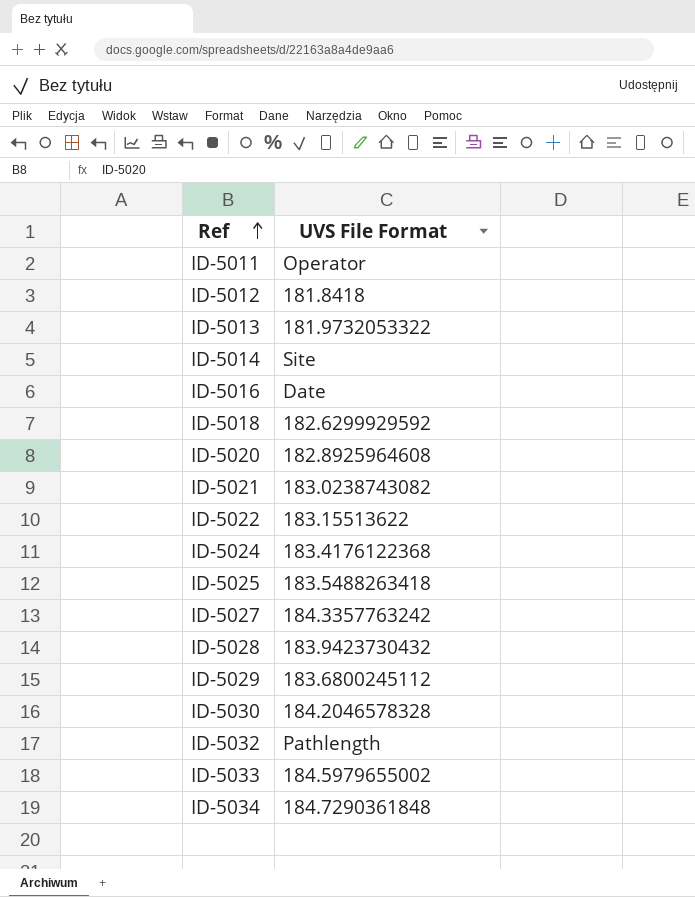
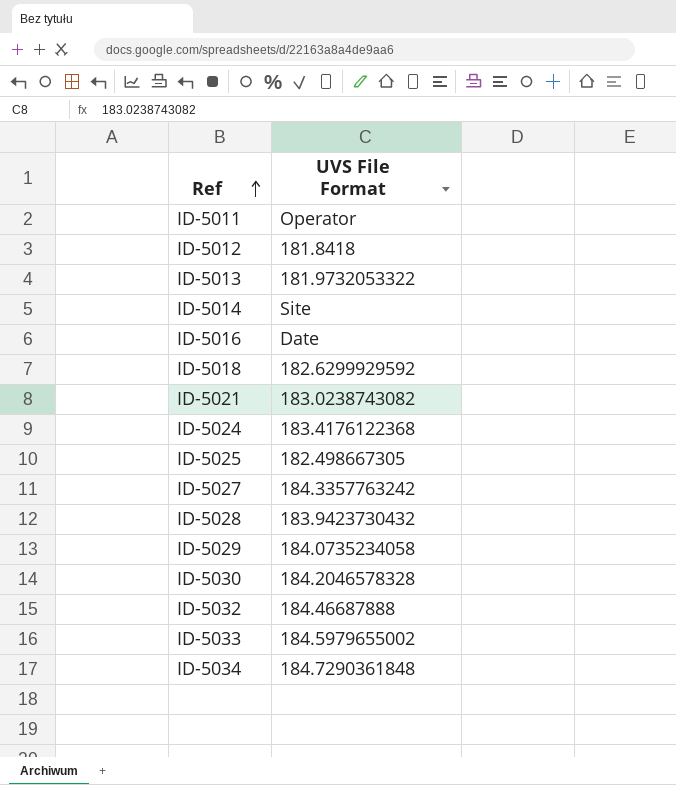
row ID-5020: 182.8925964608 -> none
row ID-5022: 183.15513622 -> none
ID-5025 | UVS File Format: 183.5488263418 -> 182.498667305
ID-5029 | UVS File Format: 183.6800245112 -> 184.0735234058
ID-5032 | UVS File Format: Pathlength -> 184.46687888

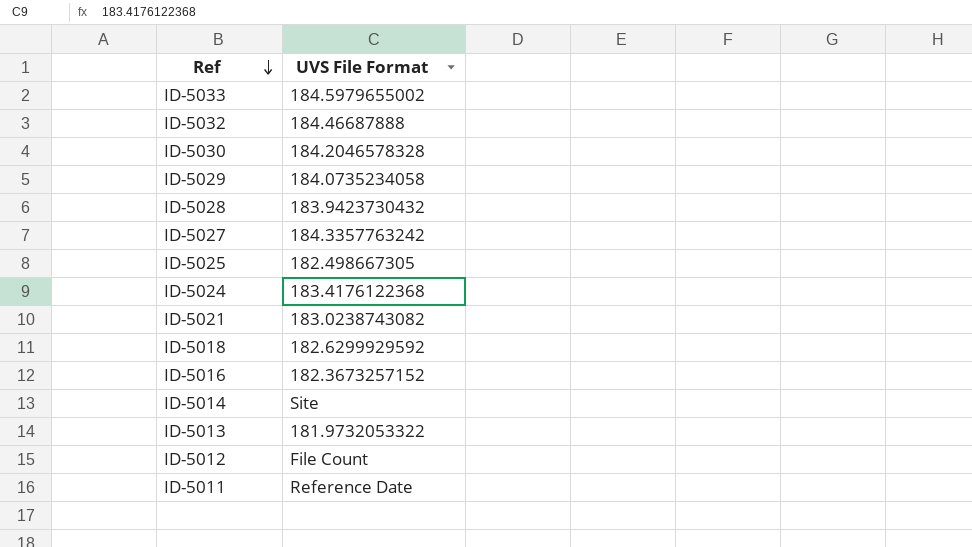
row order: Ref ascending -> Ref descending
row ID-5034: 184.7290361848 -> none
ID-5016 | UVS File Format: Date -> 182.3673257152
ID-5012 | UVS File Format: 181.8418 -> File Count
ID-5011 | UVS File Format: Operator -> Reference Date

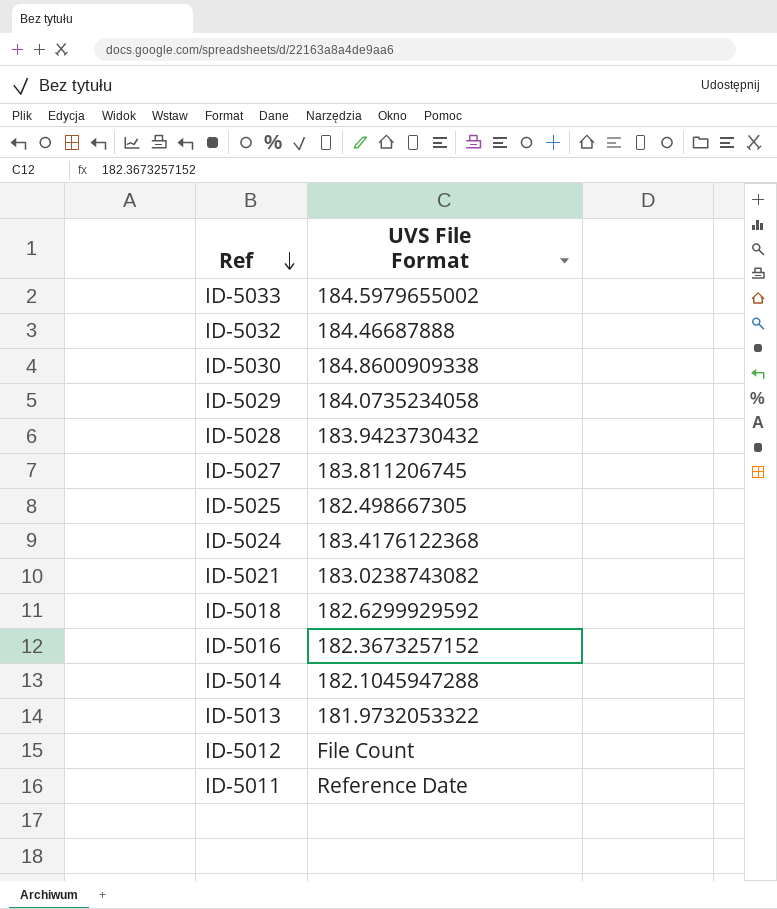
ID-5030 | UVS File Format: 184.2046578328 -> 184.8600909338
ID-5027 | UVS File Format: 184.3357763242 -> 183.811206745
ID-5014 | UVS File Format: Site -> 182.1045947288

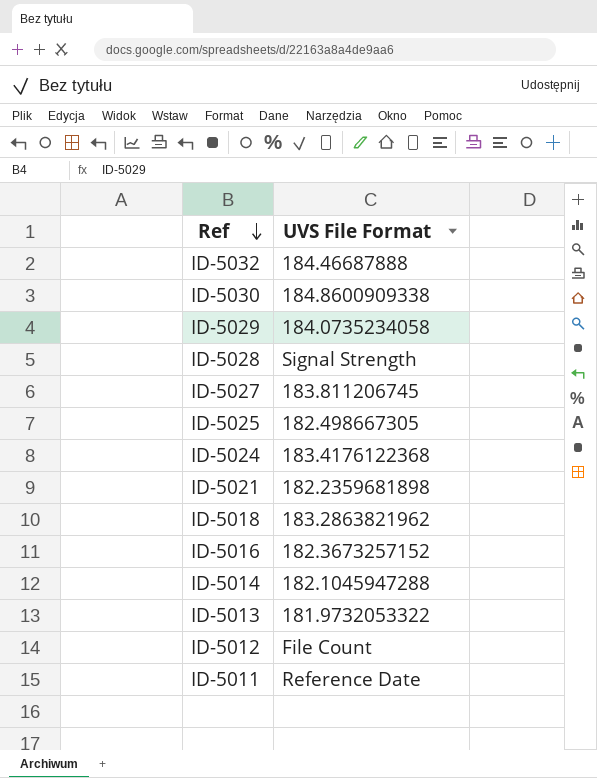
row ID-5033: 184.5979655002 -> none
ID-5028 | UVS File Format: 183.9423730432 -> Signal Strength
ID-5021 | UVS File Format: 183.0238743082 -> 182.2359681898
ID-5018 | UVS File Format: 182.6299929592 -> 183.2863821962

